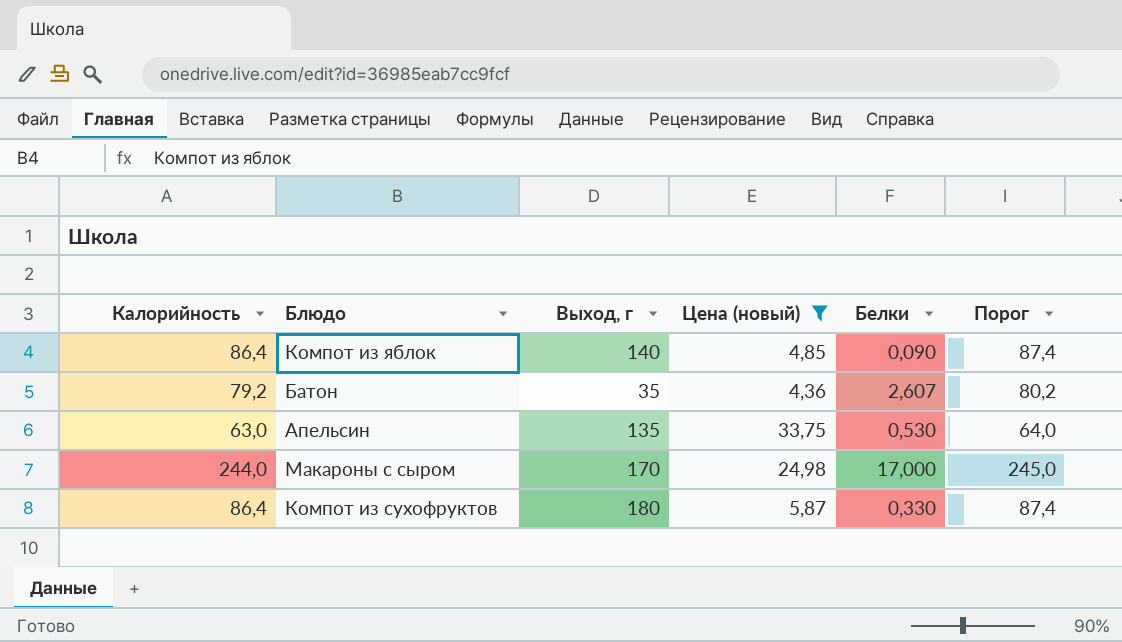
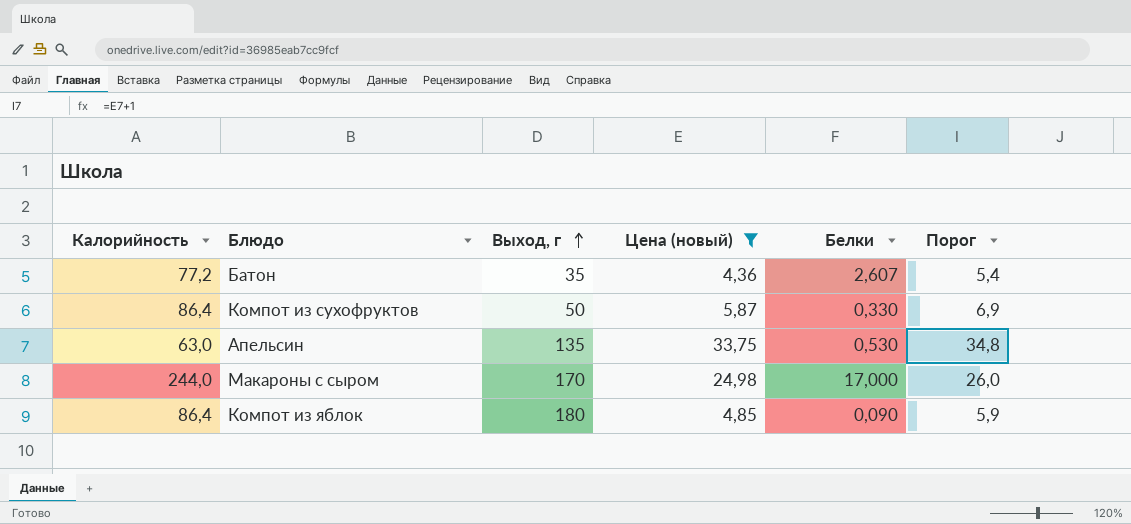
row order: none -> Выход, г ascending
column Порог | formula: [Калорийность] + 1 -> [Цена (новый)] + 1
Батон | Калорийность: 79,2 -> 77,2
Компот из сухофруктов | Выход, г: 180 -> 50
Компот из яблок | Выход, г: 140 -> 180

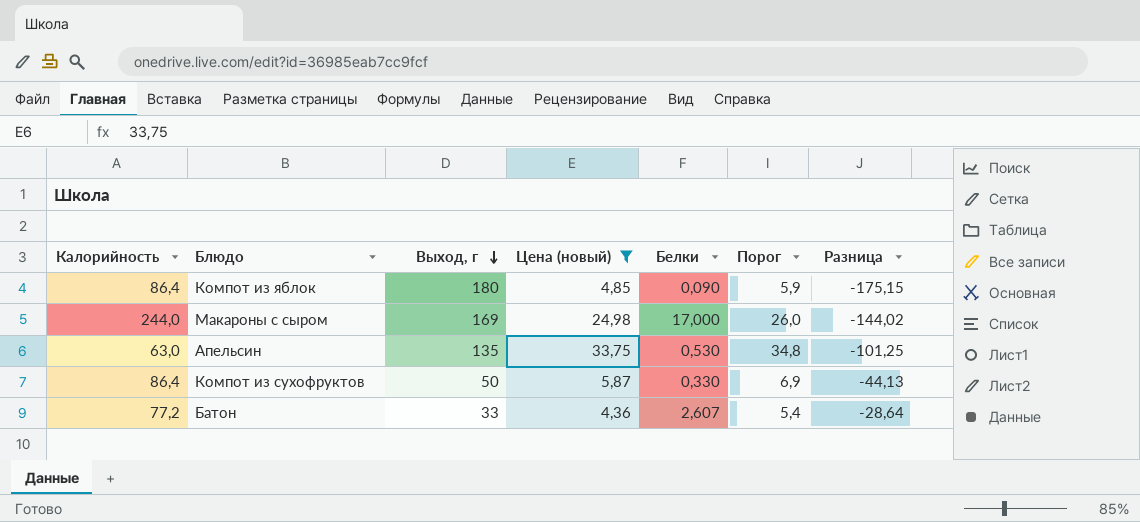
row order: Выход, г ascending -> Выход, г descending
column Разница | formula: none -> [Цена (новый)] - [Выход, г]
Макароны с сыром | Выход, г: 170 -> 169
Батон | Выход, г: 35 -> 33

